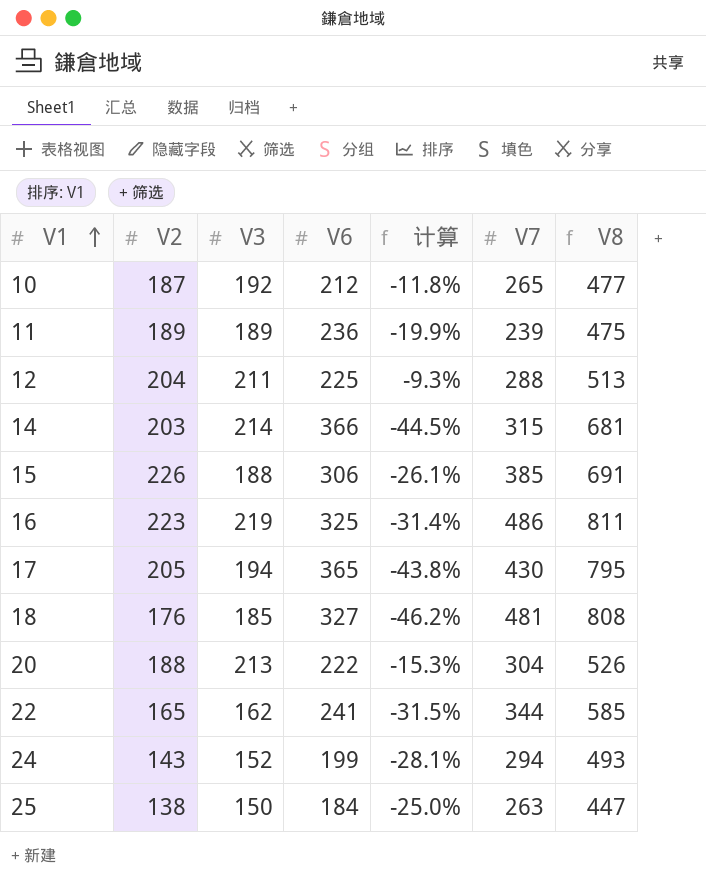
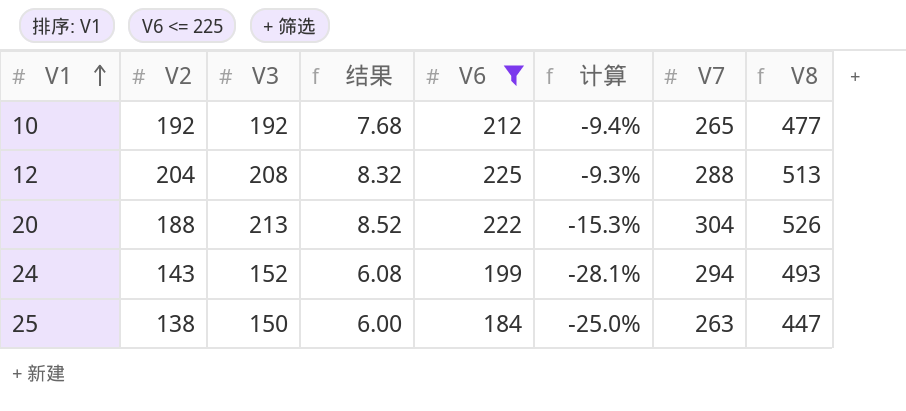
filter: none -> V6 <= 225
column 结果 | formula: none -> [V3] * 0.04
10 | V2: 187 -> 192
10 | 计算: -11.8% -> -9.4%
12 | V3: 211 -> 208

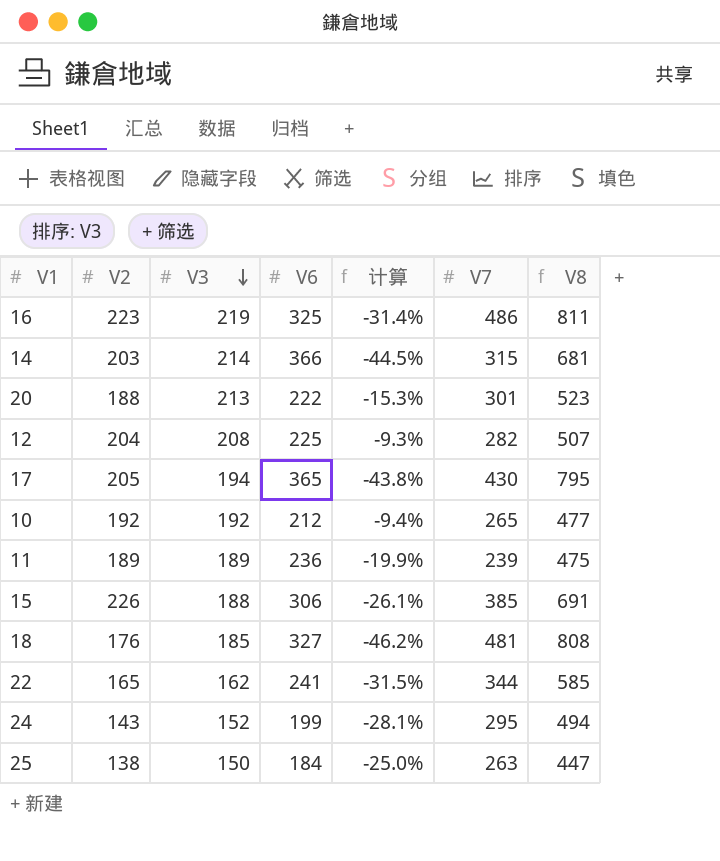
filter: V6 <= 225 -> none
row order: V1 ascending -> V3 descending
column 结果 | formula: [V3] * 0.04 -> none
20 | V7: 304 -> 301
20 | V8: 526 -> 523
12 | V7: 288 -> 282
12 | V8: 513 -> 507
24 | V7: 294 -> 295
24 | V8: 493 -> 494

